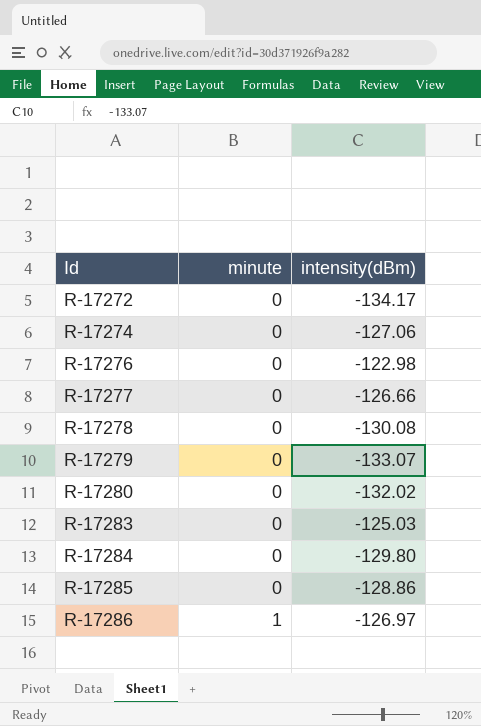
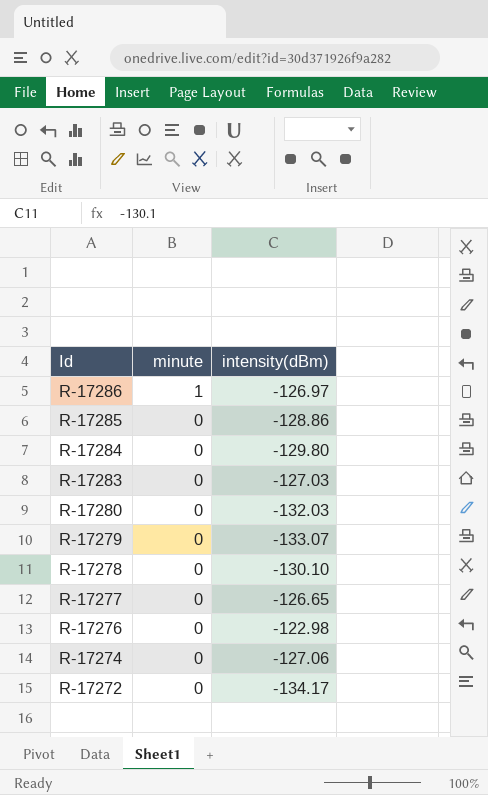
row order: Id ascending -> Id descending
R-17283 | intensity(dBm): -125.03 -> -127.03
R-17280 | intensity(dBm): -132.02 -> -132.03
R-17278 | intensity(dBm): -130.08 -> -130.10
R-17277 | intensity(dBm): -126.66 -> -126.65

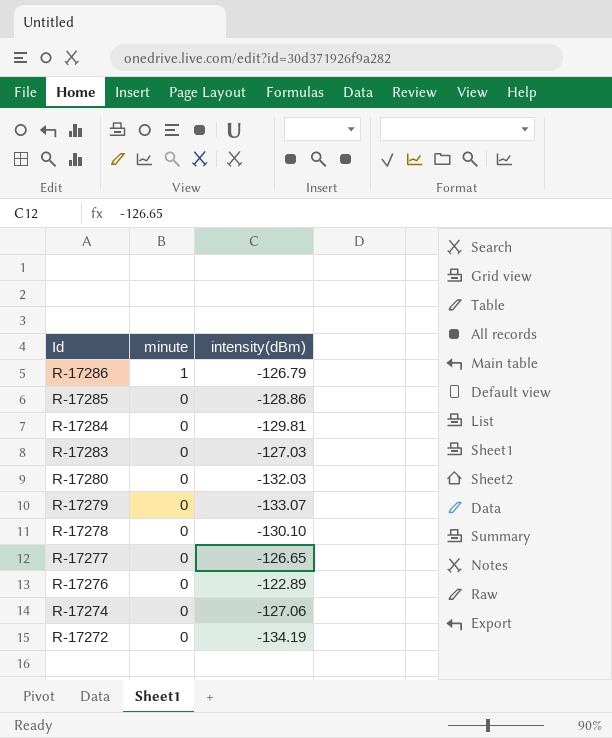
R-17286 | intensity(dBm): -126.97 -> -126.79
R-17284 | intensity(dBm): -129.80 -> -129.81
R-17276 | intensity(dBm): -122.98 -> -122.89
R-17272 | intensity(dBm): -134.17 -> -134.19

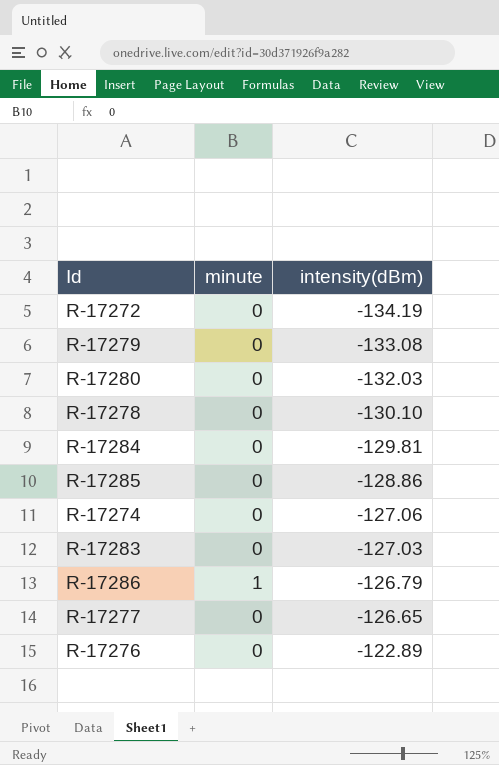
row order: Id descending -> intensity(dBm) ascending
R-17279 | intensity(dBm): -133.07 -> -133.08

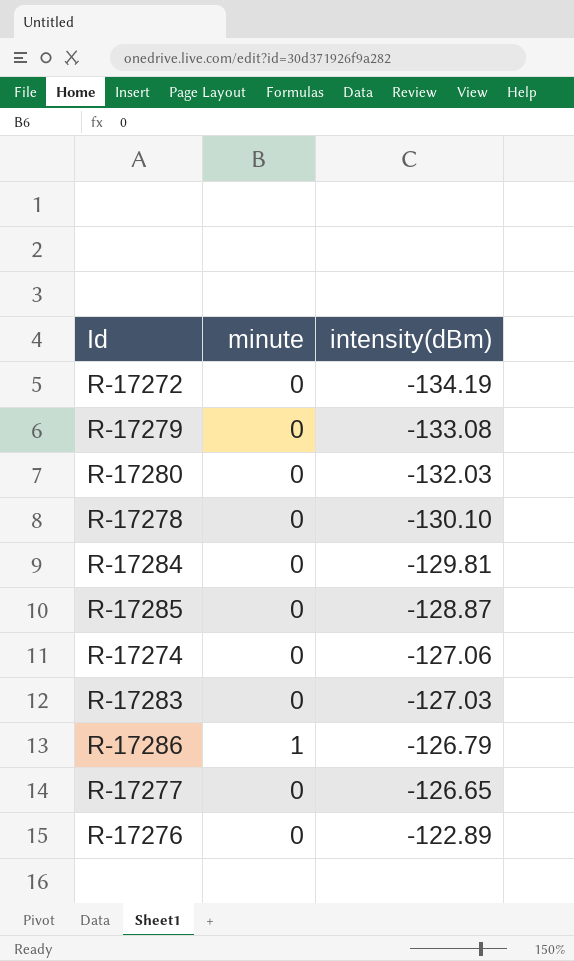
R-17285 | intensity(dBm): -128.86 -> -128.87

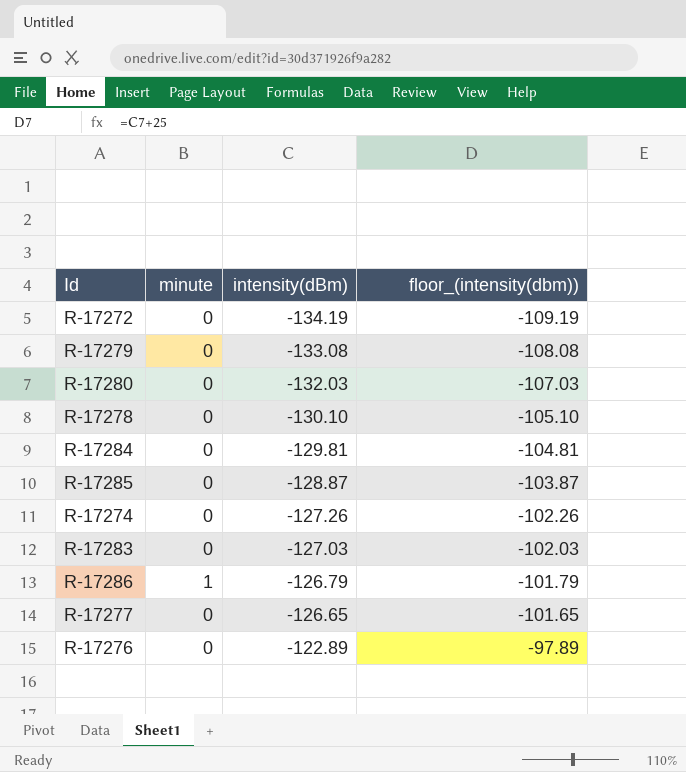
column floor_(intensity(dbm)) | formula: none -> [intensity(dBm)] + 25
R-17274 | intensity(dBm): -127.06 -> -127.26

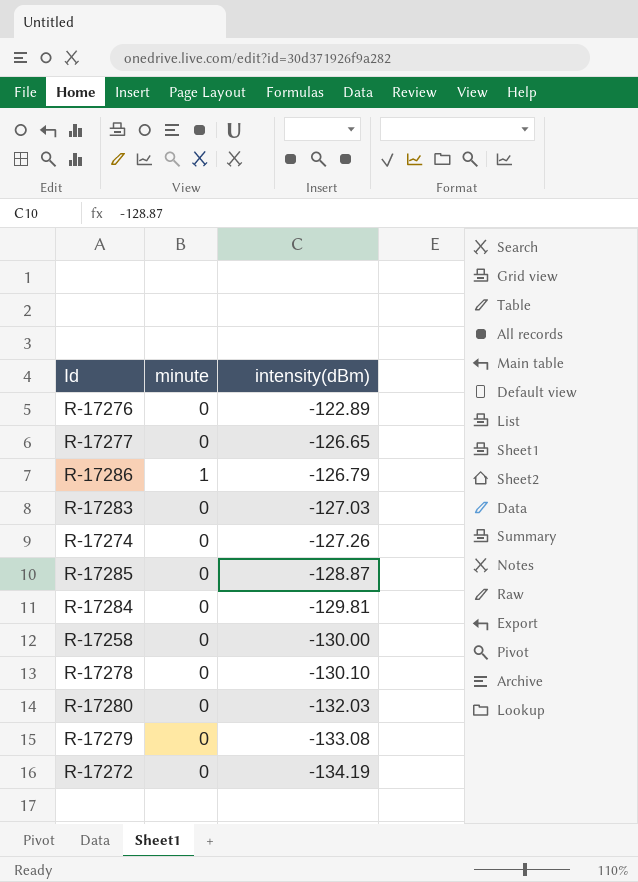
row order: intensity(dBm) ascending -> intensity(dBm) descending
column floor_(intensity(dbm)) | formula: [intensity(dBm)] + 25 -> none
row R-17258: none -> 0 | -130.00

